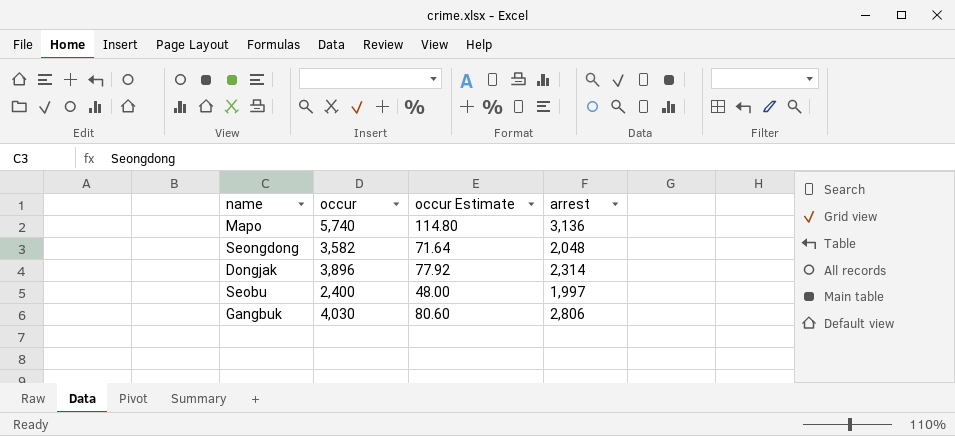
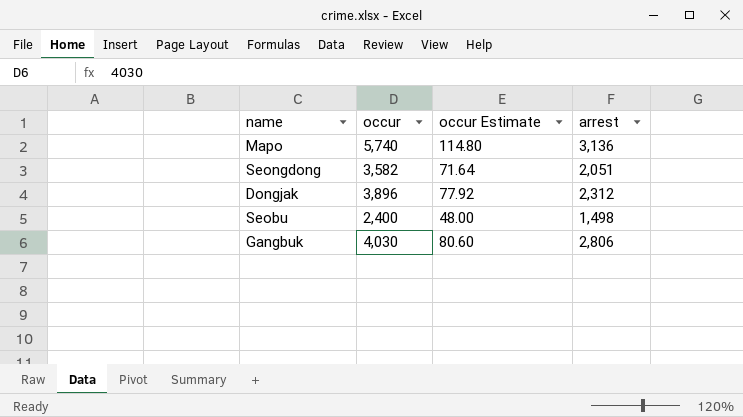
Seongdong | arrest: 2,048 -> 2,051
Dongjak | arrest: 2,314 -> 2,312
Seobu | arrest: 1,997 -> 1,498

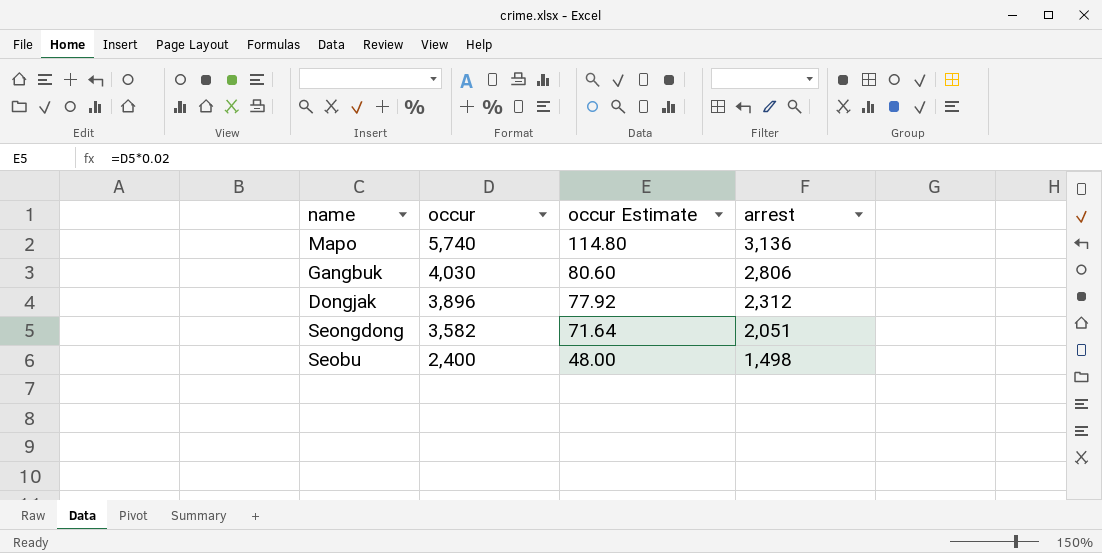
row order: none -> occur descending

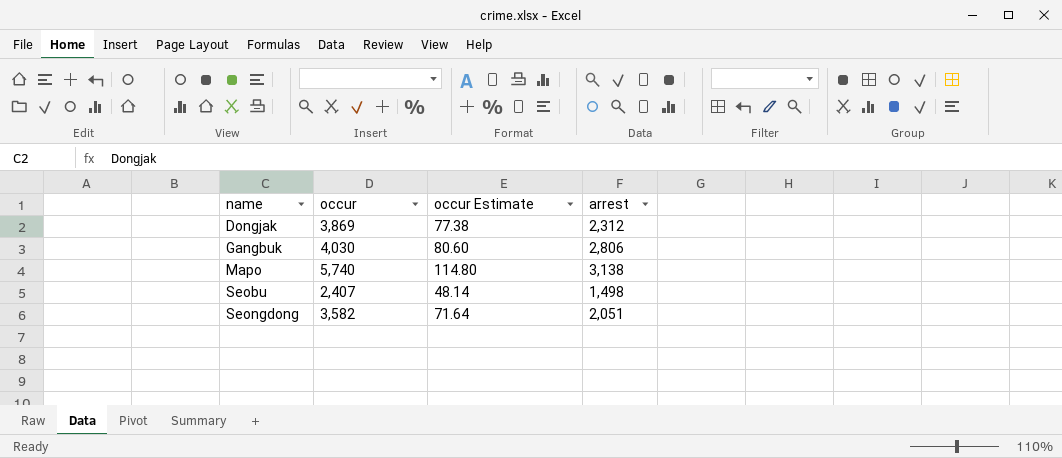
row order: occur descending -> name ascending
Dongjak | occur: 3,896 -> 3,869
Dongjak | occur Estimate: 77.92 -> 77.38
Mapo | arrest: 3,136 -> 3,138
Seobu | occur: 2,400 -> 2,407
Seobu | occur Estimate: 48.00 -> 48.14

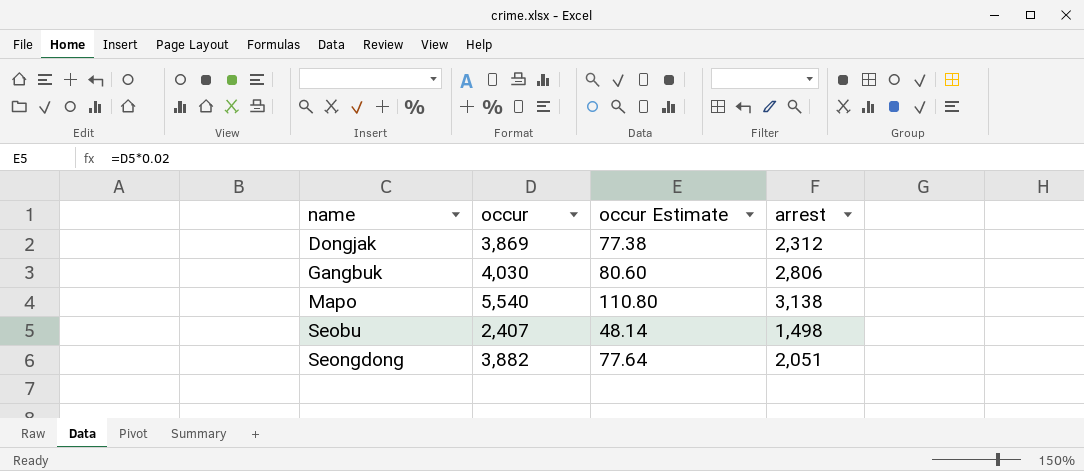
Mapo | occur: 5,740 -> 5,540
Mapo | occur Estimate: 114.80 -> 110.80
Seongdong | occur: 3,582 -> 3,882
Seongdong | occur Estimate: 71.64 -> 77.64

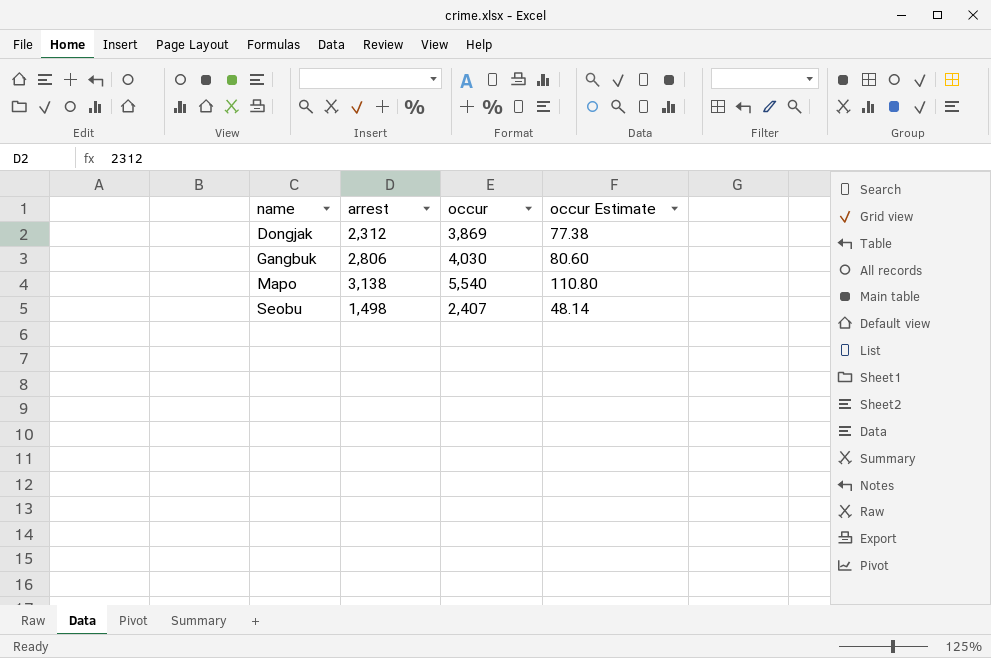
column arrest | position: 4 -> 2
row Seongdong: 3,882 | 77.64 | 2,051 -> none

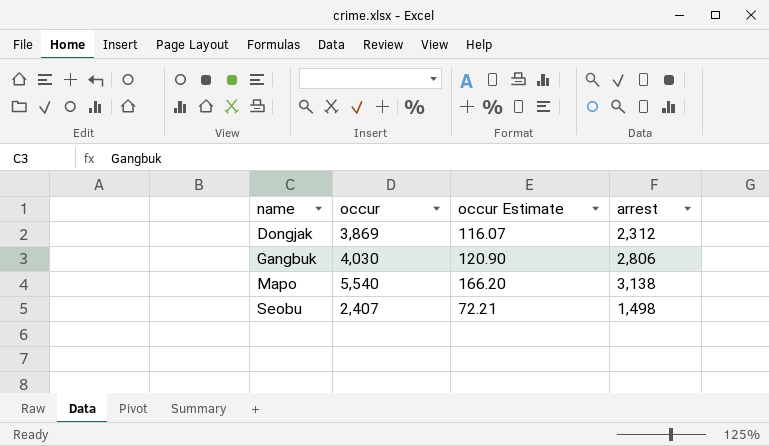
column occur Estimate | formula: [occur] * 0.02 -> [occur] * 0.03
column arrest | position: 2 -> 4

